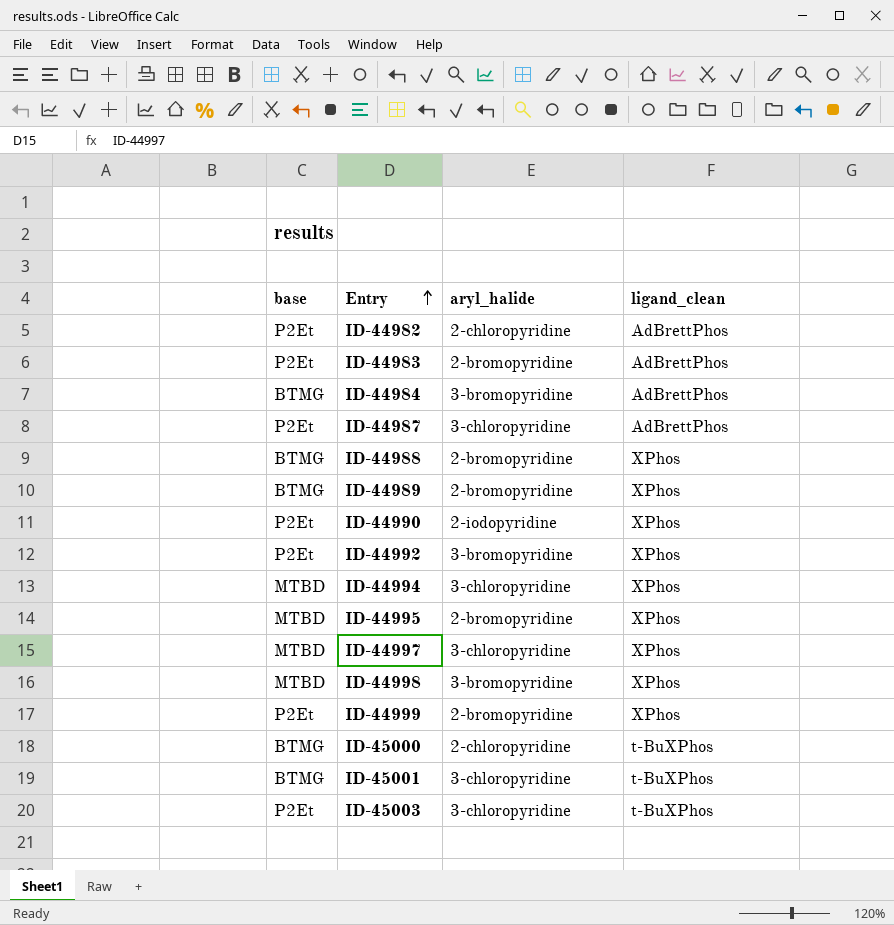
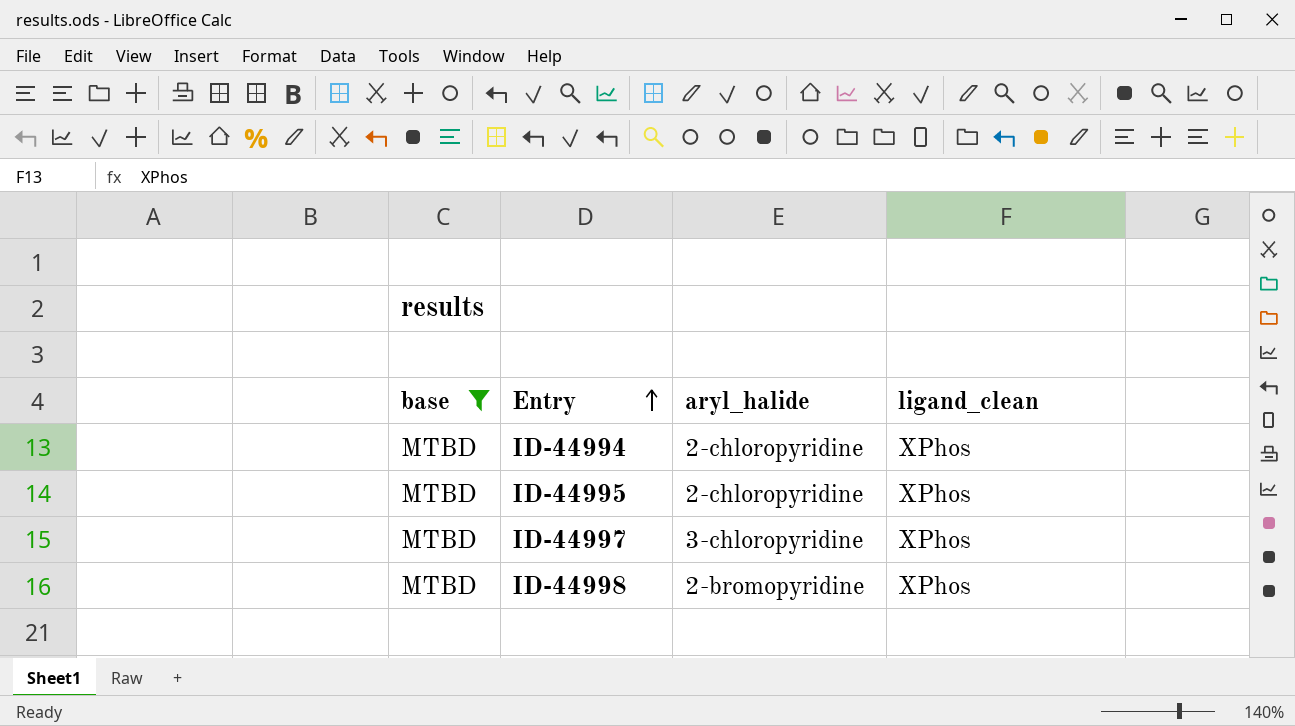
filter: none -> base = MTBD
ID-44994 | aryl_halide: 3-chloropyridine -> 2-chloropyridine
ID-44995 | aryl_halide: 2-bromopyridine -> 2-chloropyridine
ID-44998 | aryl_halide: 3-bromopyridine -> 2-bromopyridine

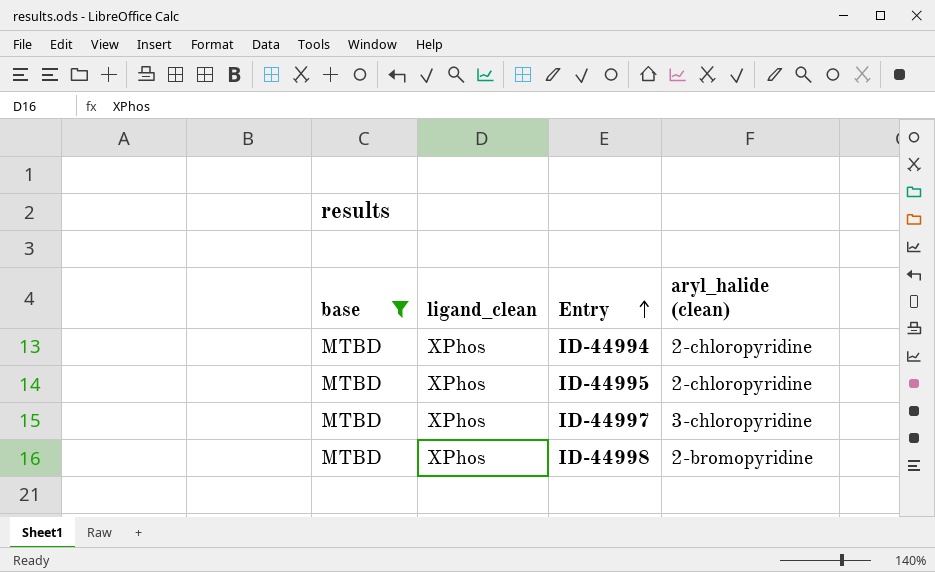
column ligand_clean | position: 4 -> 2
column name: aryl_halide -> aryl_halide (clean)

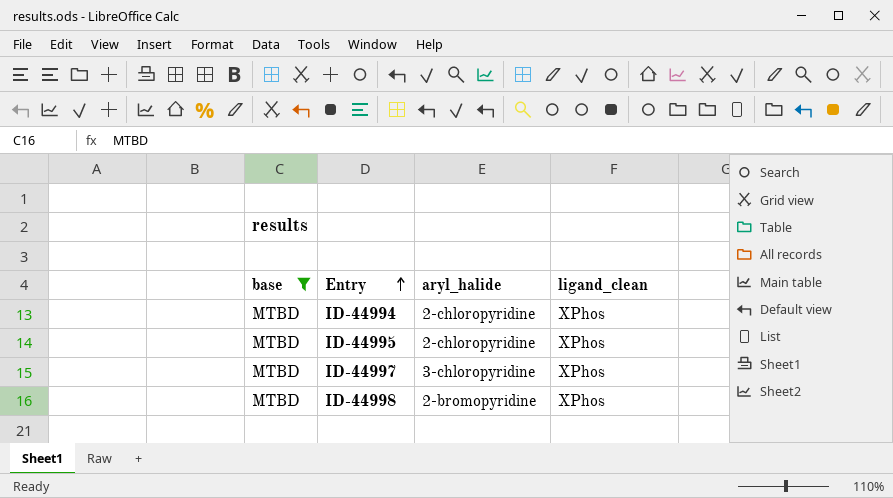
column name: aryl_halide (clean) -> aryl_halide
column ligand_clean | position: 2 -> 4

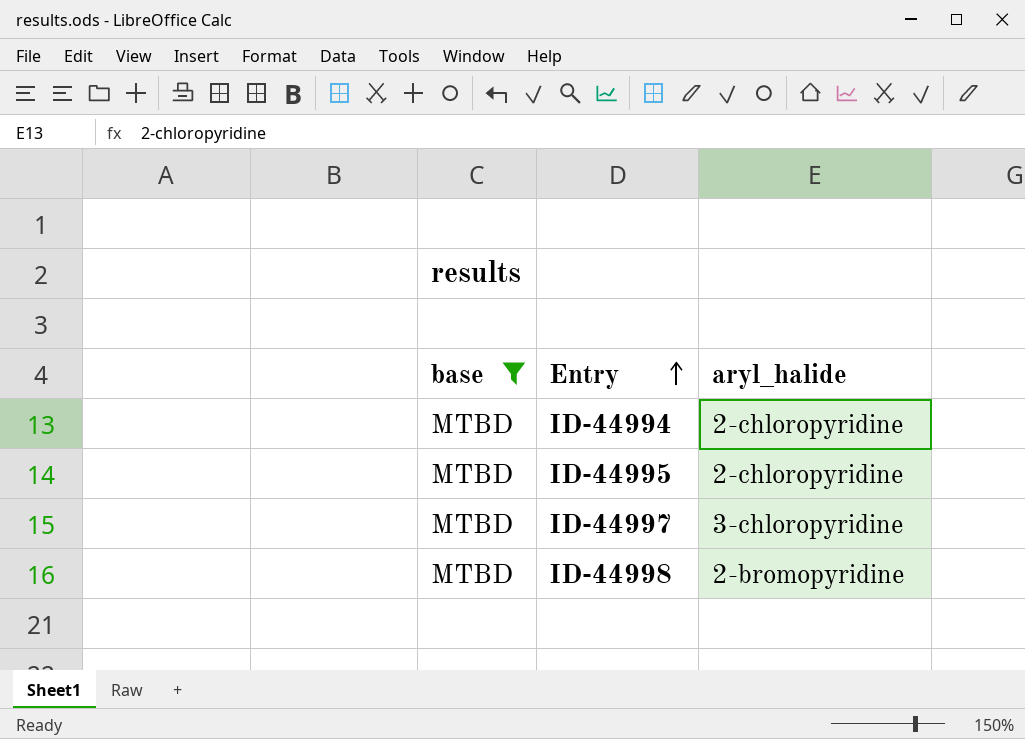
column ligand_clean | position: 4 -> none

